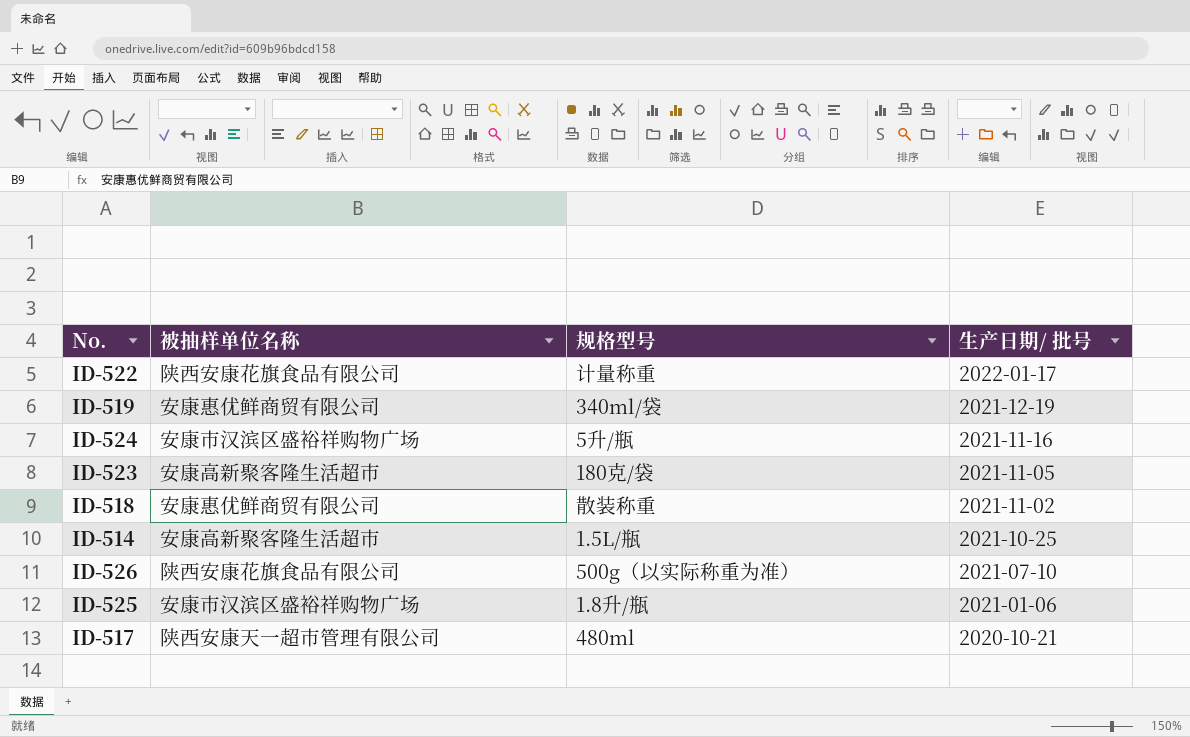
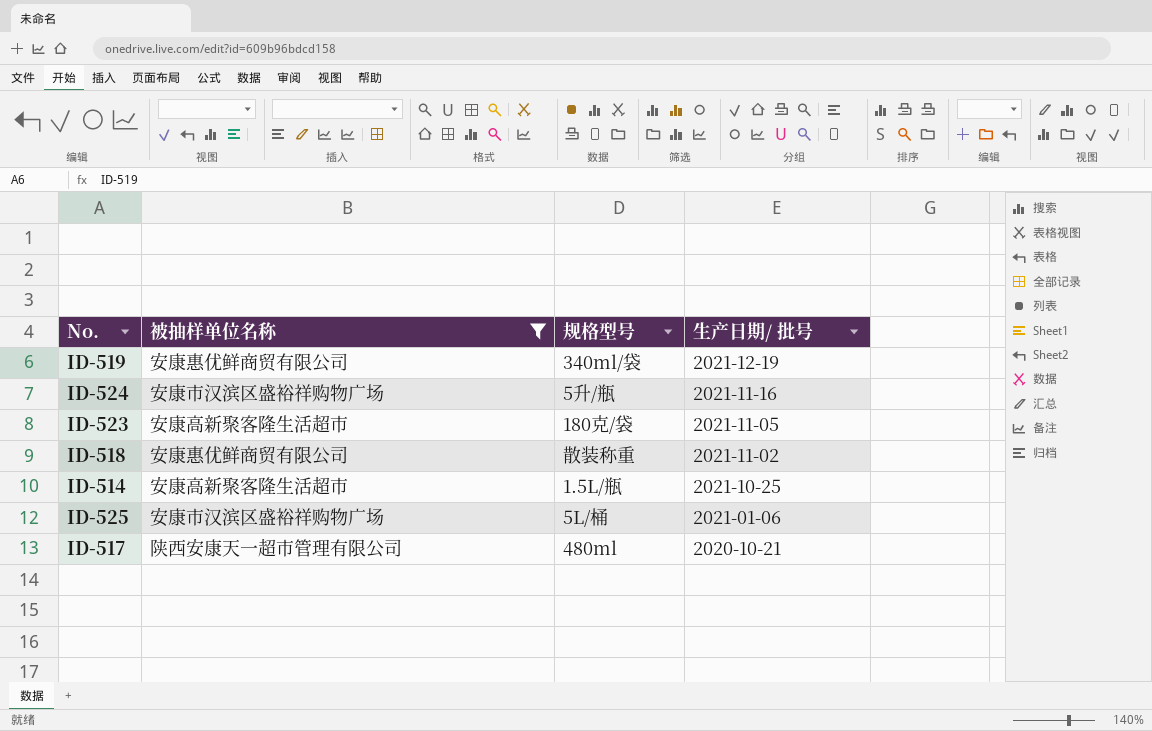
filter: none -> 被抽样单位名称 != 陕西安康花旗食品有限公司
ID-525 | 规格型号: 1.8升/瓶 -> 5L/桶

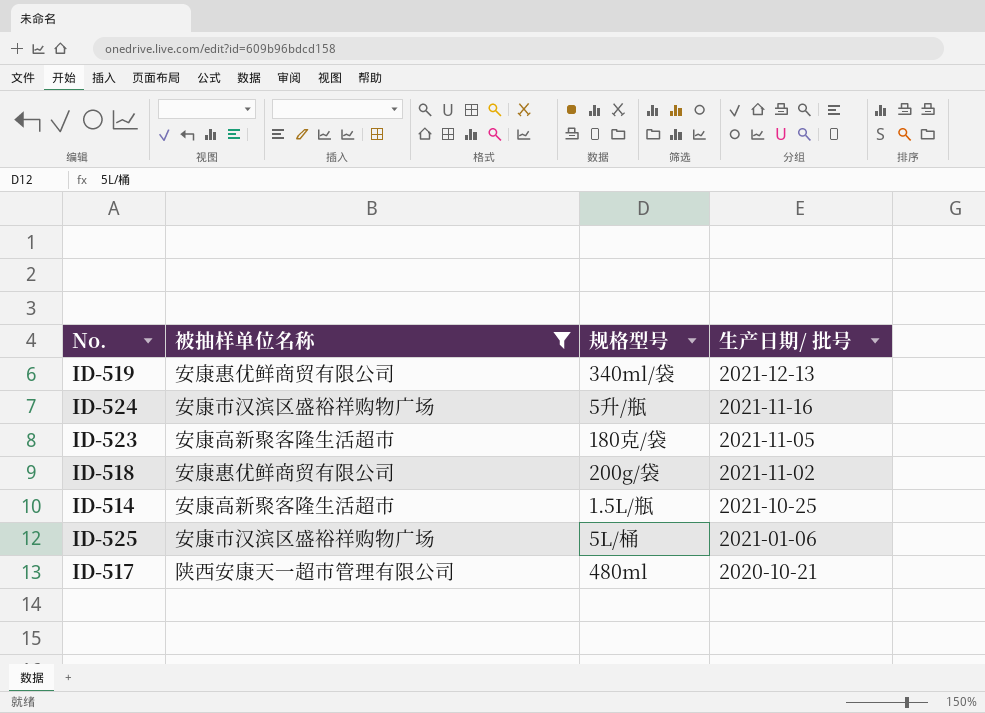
ID-519 | 生产日期/ 批号: 2021-12-19 -> 2021-12-13
ID-518 | 规格型号: 散装称重 -> 200g/袋

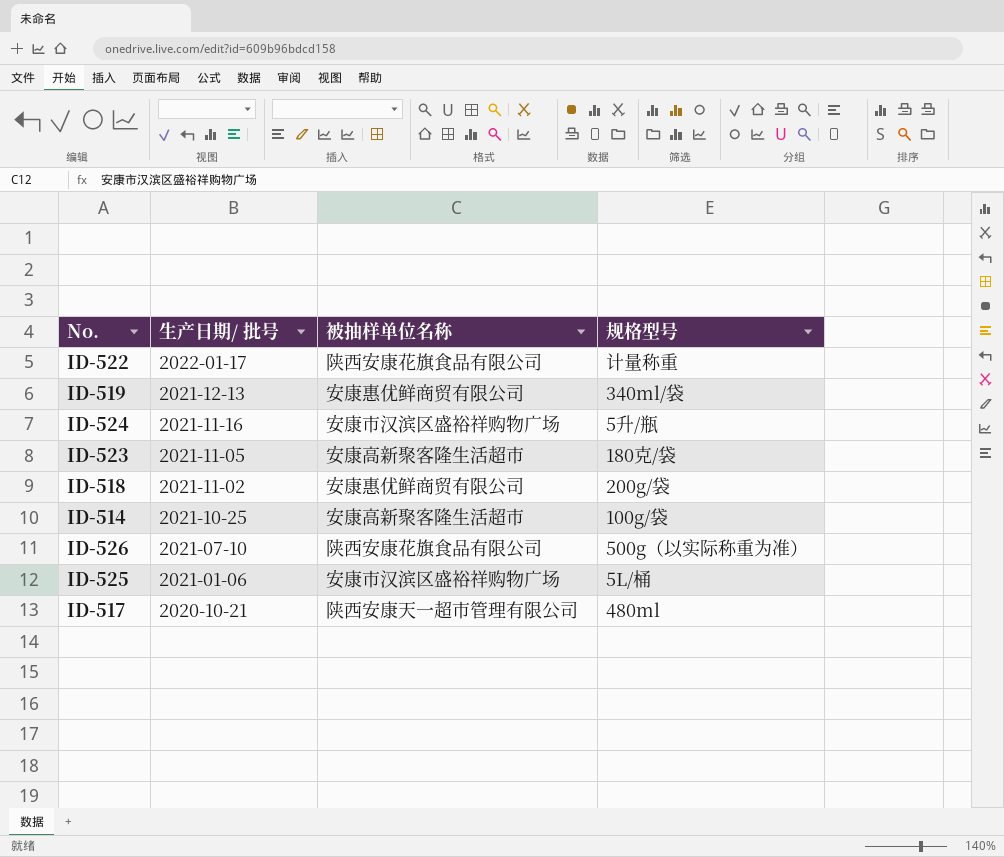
filter: 被抽样单位名称 != 陕西安康花旗食品有限公司 -> none
column 生产日期/ 批号 | position: 4 -> 2
ID-514 | 规格型号: 1.5L/瓶 -> 100g/袋

